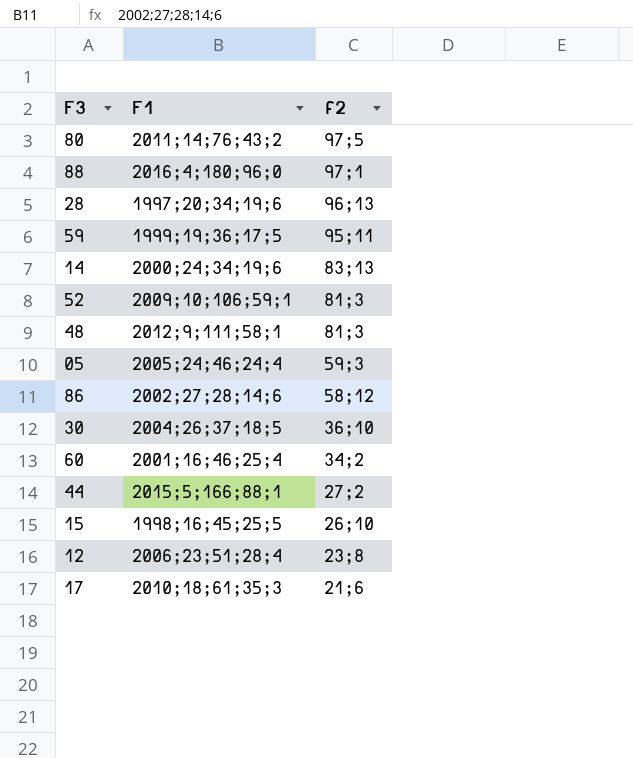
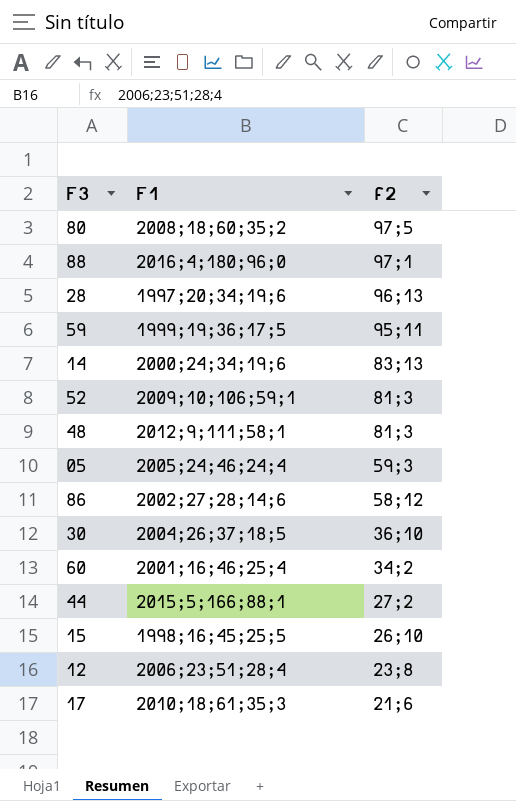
80 | F1: 2011;14;76;43;2 -> 2008;18;60;35;2

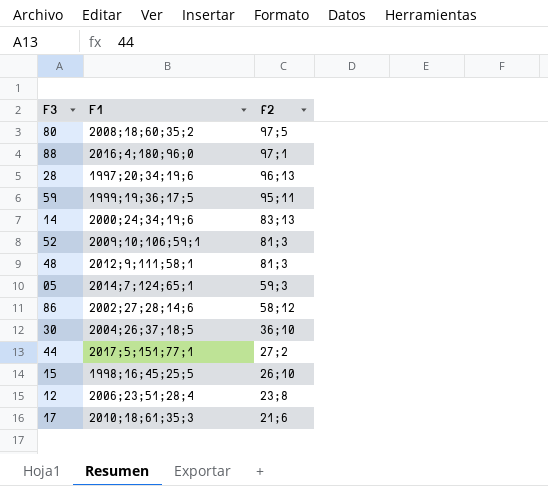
row 60: 2001;16;46;25;4 | 34;2 -> none
05 | F1: 2005;24;46;24;4 -> 2014;7;124;65;1
44 | F1: 2015;5;166;88;1 -> 2017;5;151;77;1

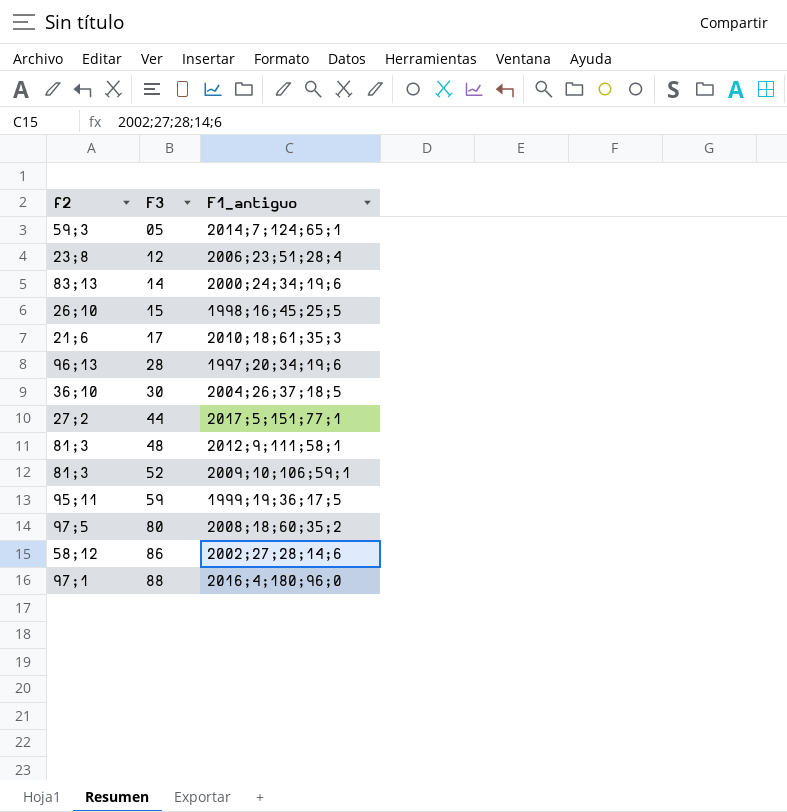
row order: f2 descending -> F3 ascending
column f2 | position: 3 -> 1
column name: F1 -> F1_antiguo

